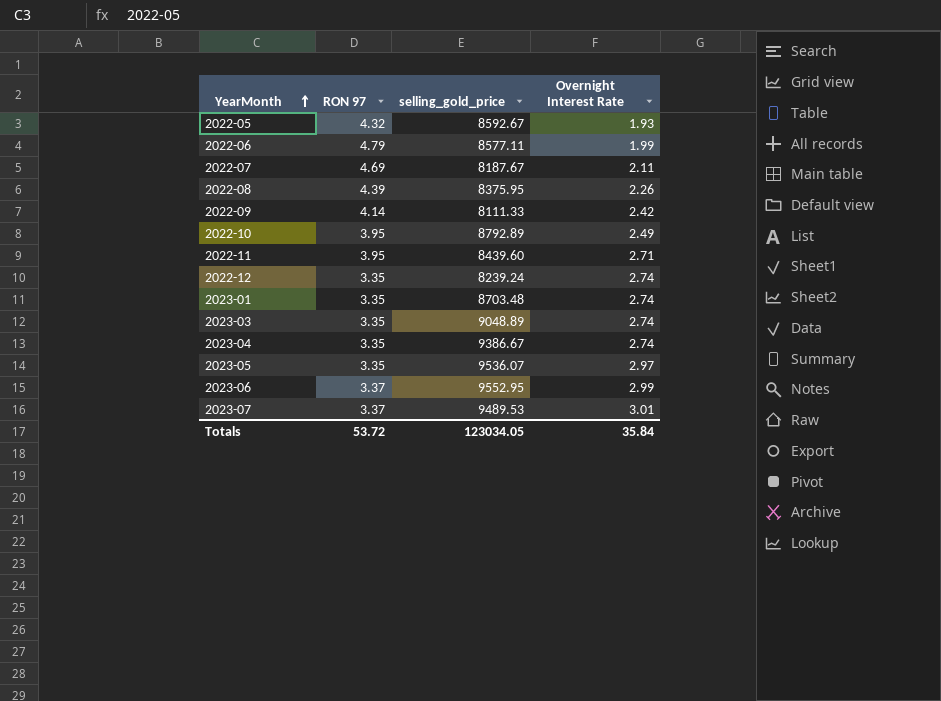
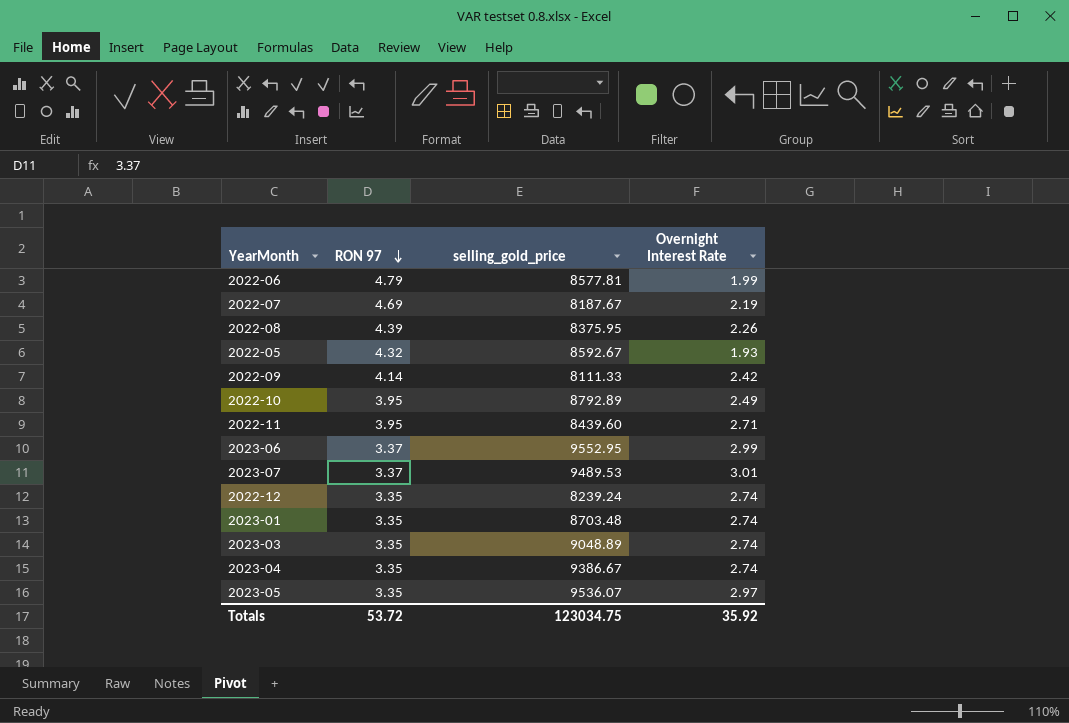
row order: YearMonth ascending -> RON 97 descending
2022-06 | selling_gold_price: 8577.11 -> 8577.81
2022-07 | Overnight Interest Rate: 2.11 -> 2.19
Totals | selling_gold_price: 123034.05 -> 123034.75
Totals | Overnight Interest Rate: 35.84 -> 35.92

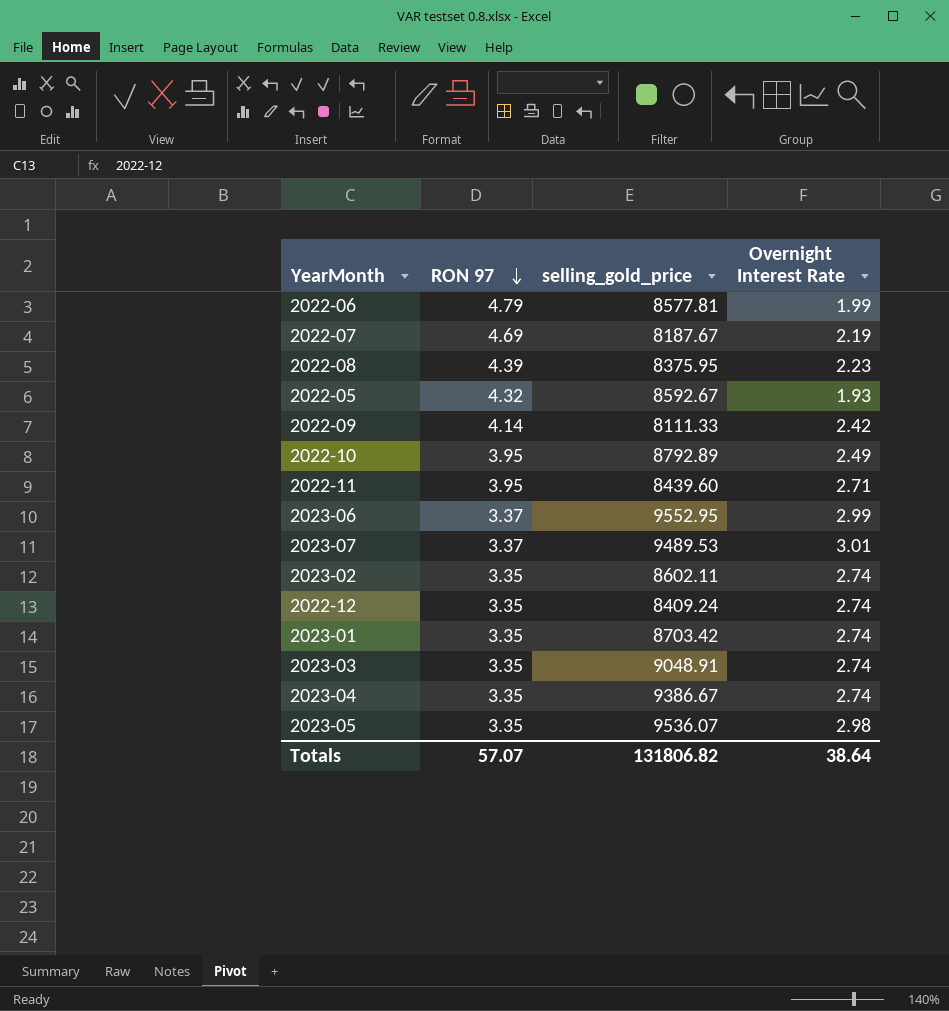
2022-08 | Overnight Interest Rate: 2.26 -> 2.23
row 2023-02: none -> 3.35 | 8602.11 | 2.74
2022-12 | selling_gold_price: 8239.24 -> 8409.24
2023-01 | selling_gold_price: 8703.48 -> 8703.42
2023-03 | selling_gold_price: 9048.89 -> 9048.91
2023-05 | Overnight Interest Rate: 2.97 -> 2.98
Totals | RON 97: 53.72 -> 57.07
Totals | selling_gold_price: 123034.75 -> 131806.82
Totals | Overnight Interest Rate: 35.92 -> 38.64

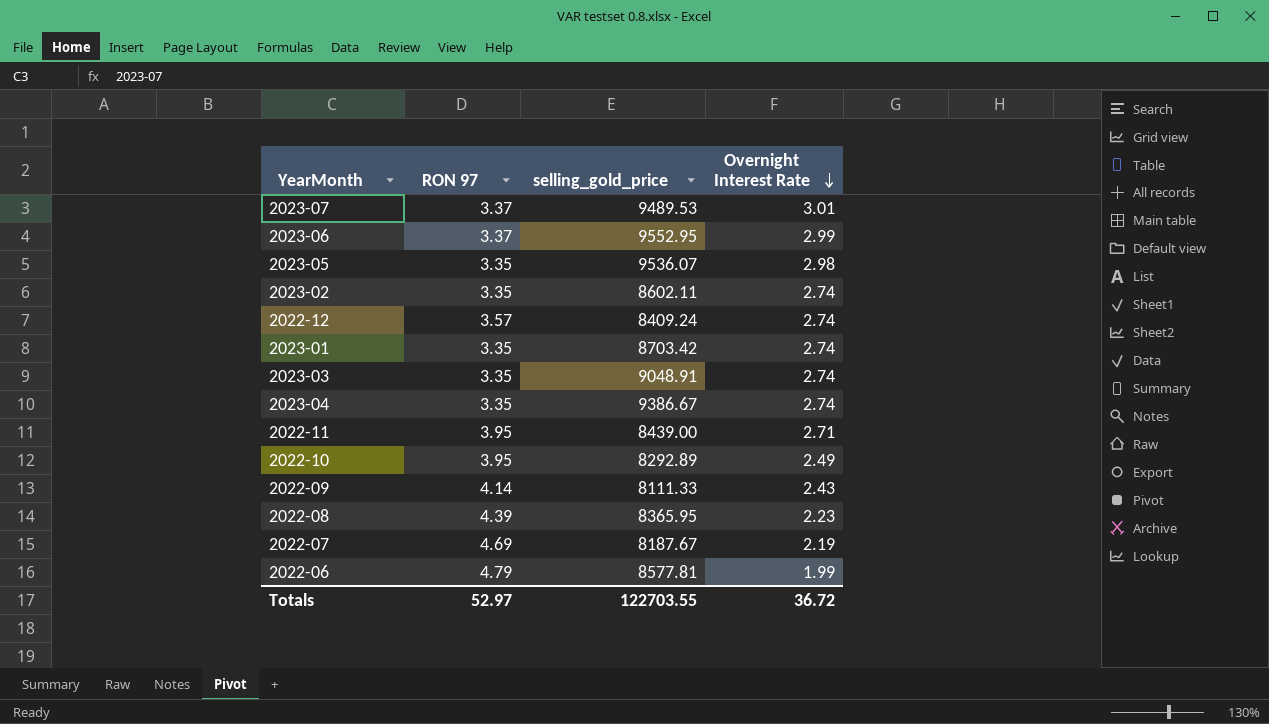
row order: RON 97 descending -> Overnight Interest Rate descending
row 2022-05: 4.32 | 8592.67 | 1.93 -> none
2022-12 | RON 97: 3.35 -> 3.57
2022-11 | selling_gold_price: 8439.60 -> 8439.00
2022-10 | selling_gold_price: 8792.89 -> 8292.89
2022-09 | Overnight Interest Rate: 2.42 -> 2.43
2022-08 | selling_gold_price: 8375.95 -> 8365.95
Totals | RON 97: 57.07 -> 52.97
Totals | selling_gold_price: 131806.82 -> 122703.55
Totals | Overnight Interest Rate: 38.64 -> 36.72

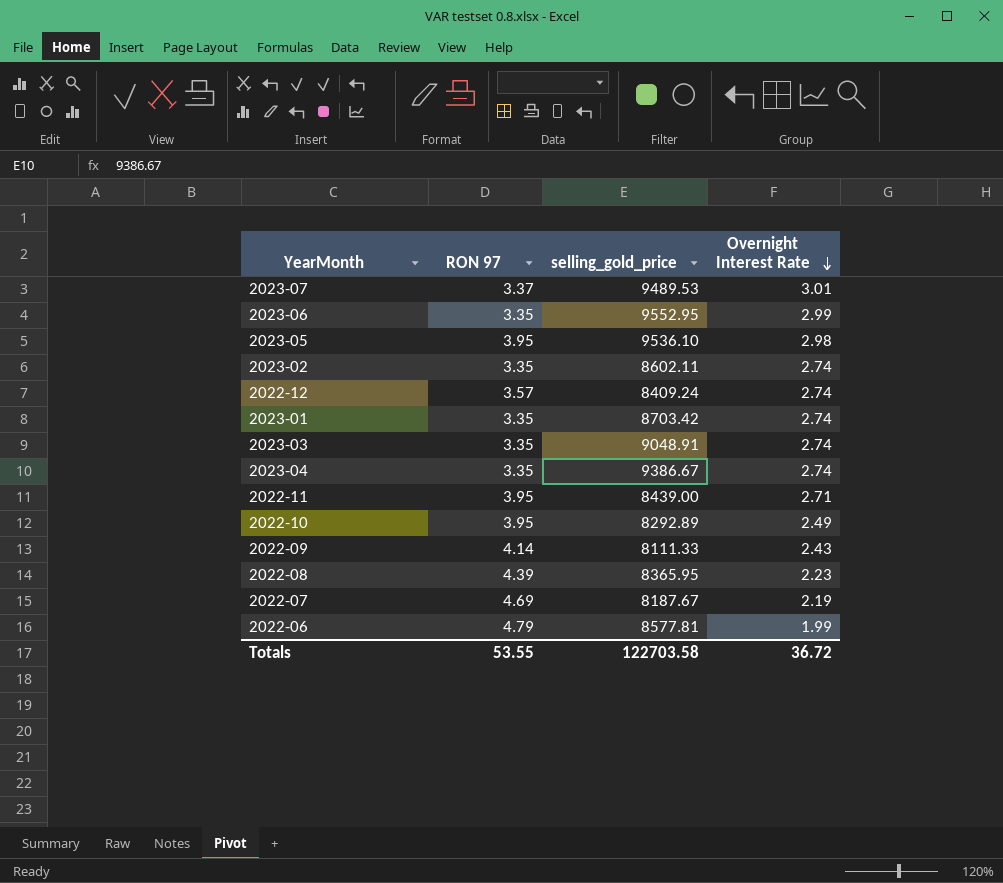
2023-06 | RON 97: 3.37 -> 3.35
2023-05 | RON 97: 3.35 -> 3.95
2023-05 | selling_gold_price: 9536.07 -> 9536.10
Totals | RON 97: 52.97 -> 53.55
Totals | selling_gold_price: 122703.55 -> 122703.58

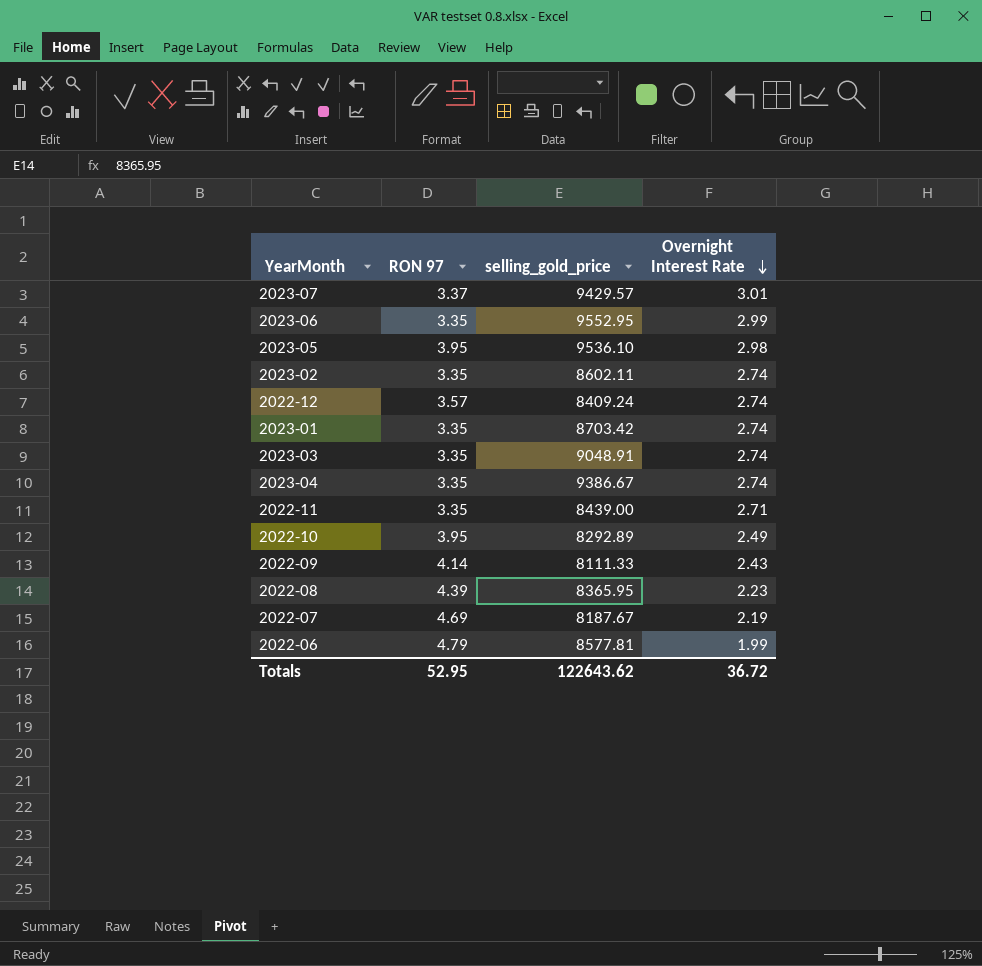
2023-07 | selling_gold_price: 9489.53 -> 9429.57
2022-11 | RON 97: 3.95 -> 3.35
Totals | RON 97: 53.55 -> 52.95
Totals | selling_gold_price: 122703.58 -> 122643.62

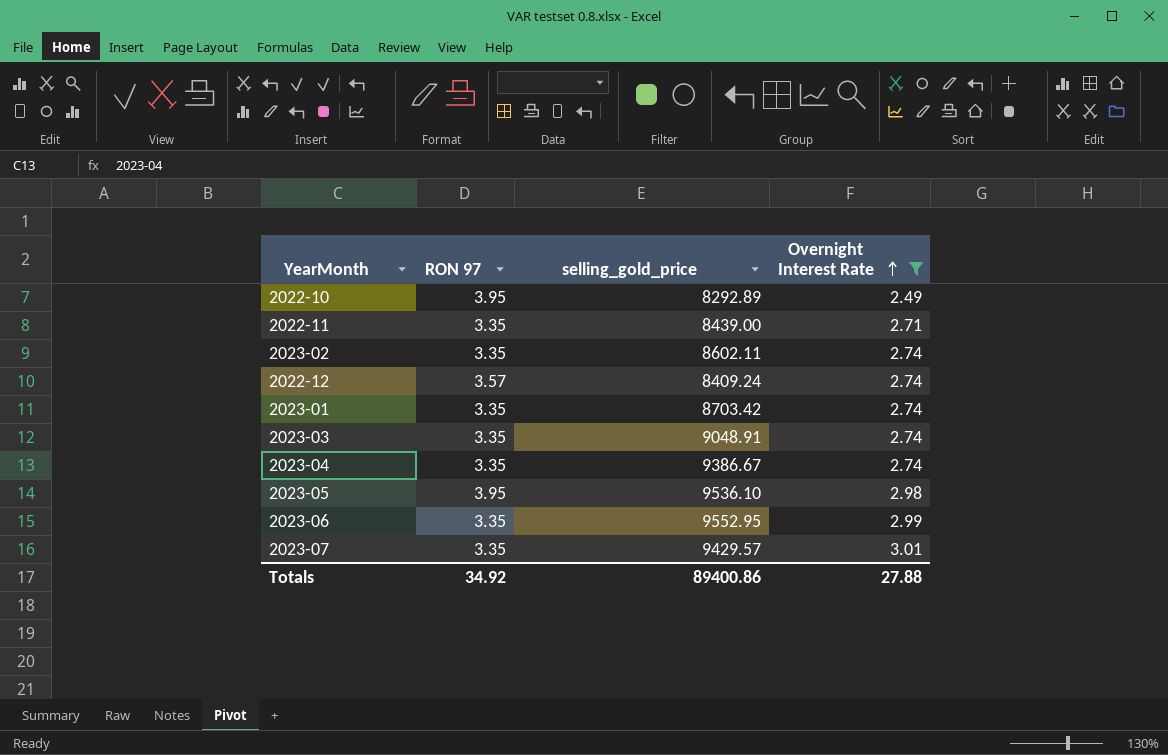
filter: none -> Overnight Interest Rate >= 2.49
row order: Overnight Interest Rate descending -> Overnight Interest Rate ascending
2023-07 | RON 97: 3.37 -> 3.35
Totals | RON 97: 52.95 -> 34.92
Totals | selling_gold_price: 122643.62 -> 89400.86
Totals | Overnight Interest Rate: 36.72 -> 27.88

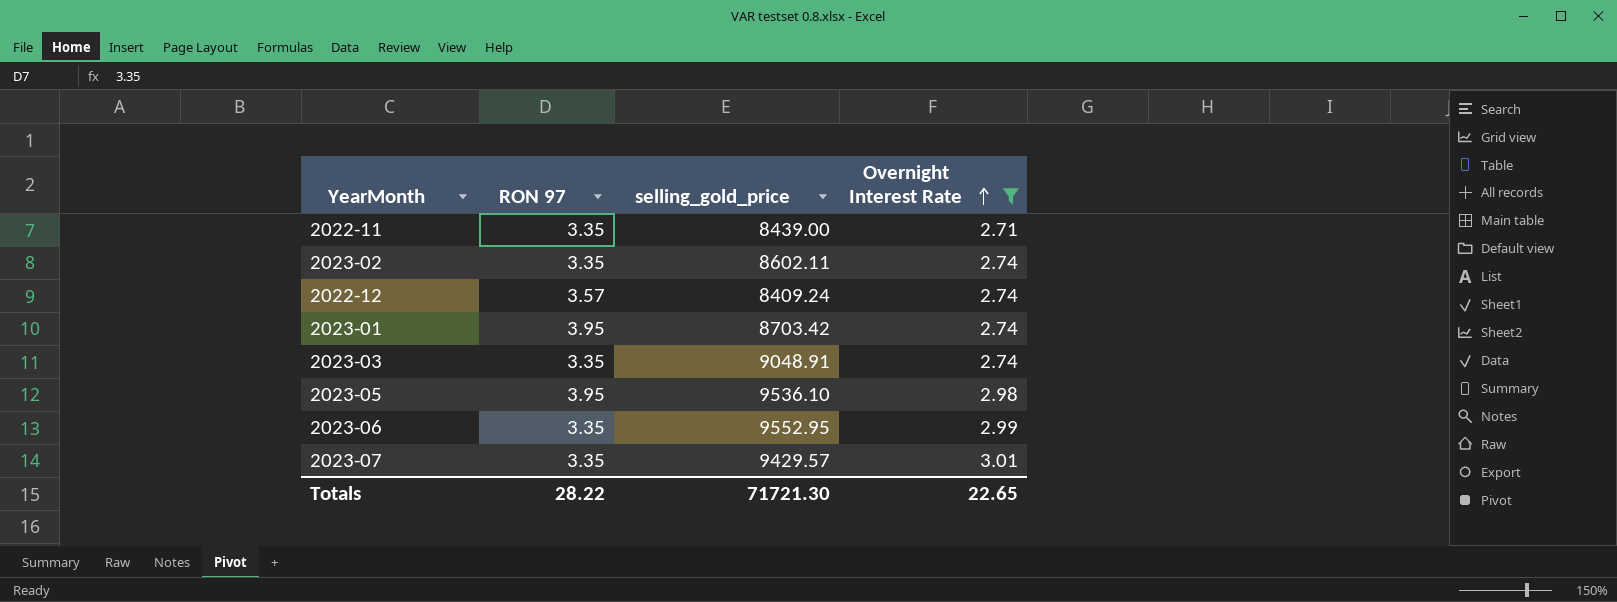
row 2022-10: 3.95 | 8292.89 | 2.49 -> none
row 2023-04: 3.35 | 9386.67 | 2.74 -> none
2023-01 | RON 97: 3.35 -> 3.95
Totals | RON 97: 34.92 -> 28.22
Totals | selling_gold_price: 89400.86 -> 71721.30
Totals | Overnight Interest Rate: 27.88 -> 22.65

